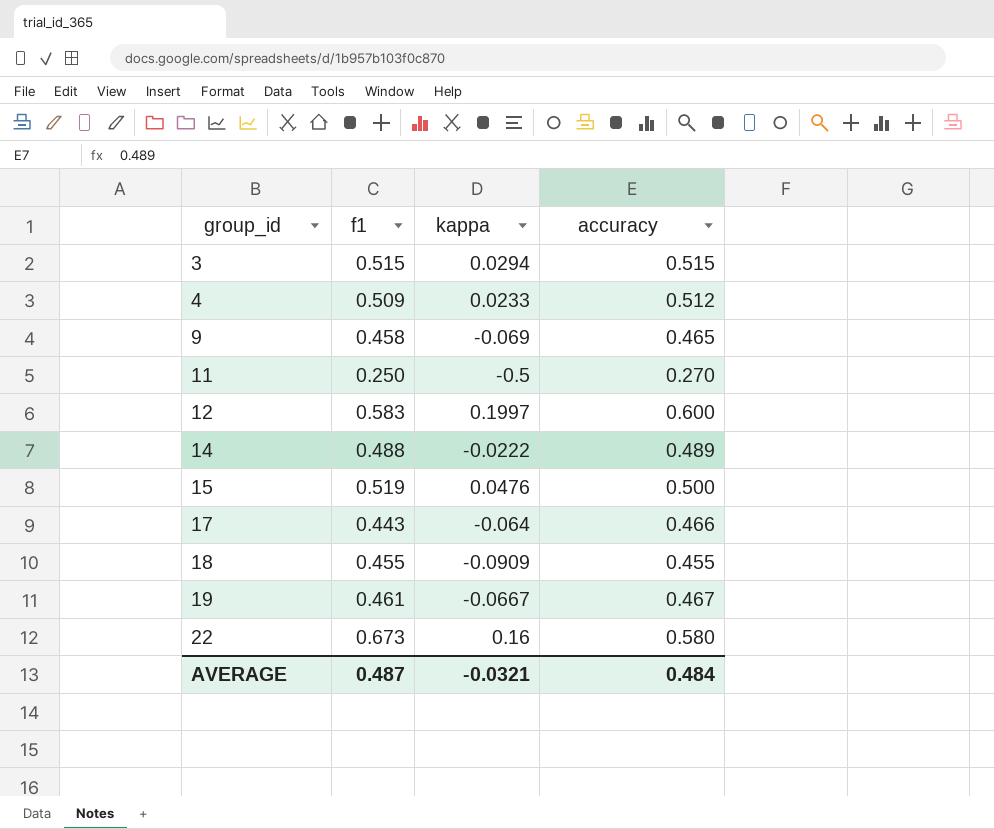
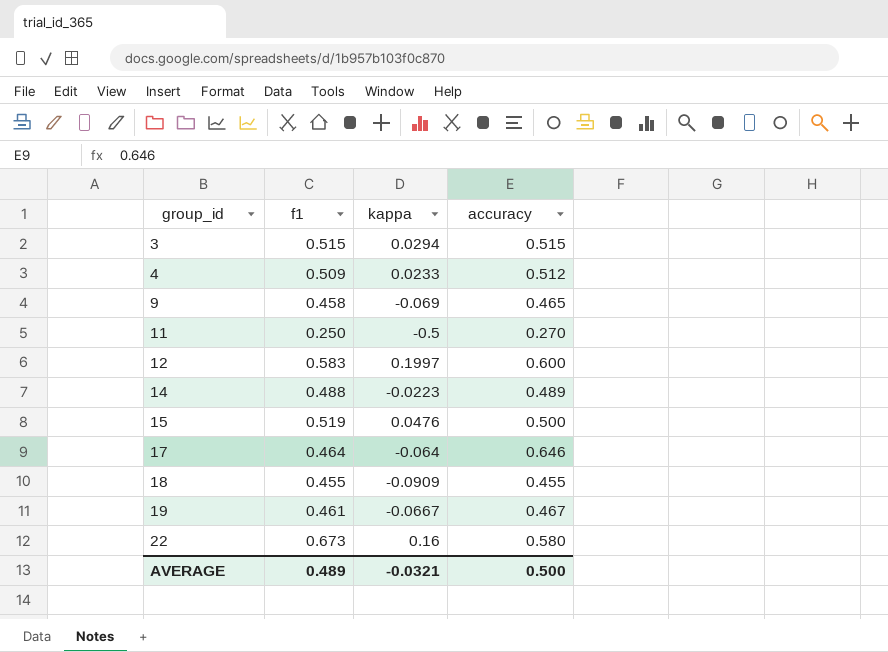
14 | kappa: -0.0222 -> -0.0223
17 | f1: 0.443 -> 0.464
17 | accuracy: 0.466 -> 0.646
AVERAGE | f1: 0.487 -> 0.489
AVERAGE | accuracy: 0.484 -> 0.500

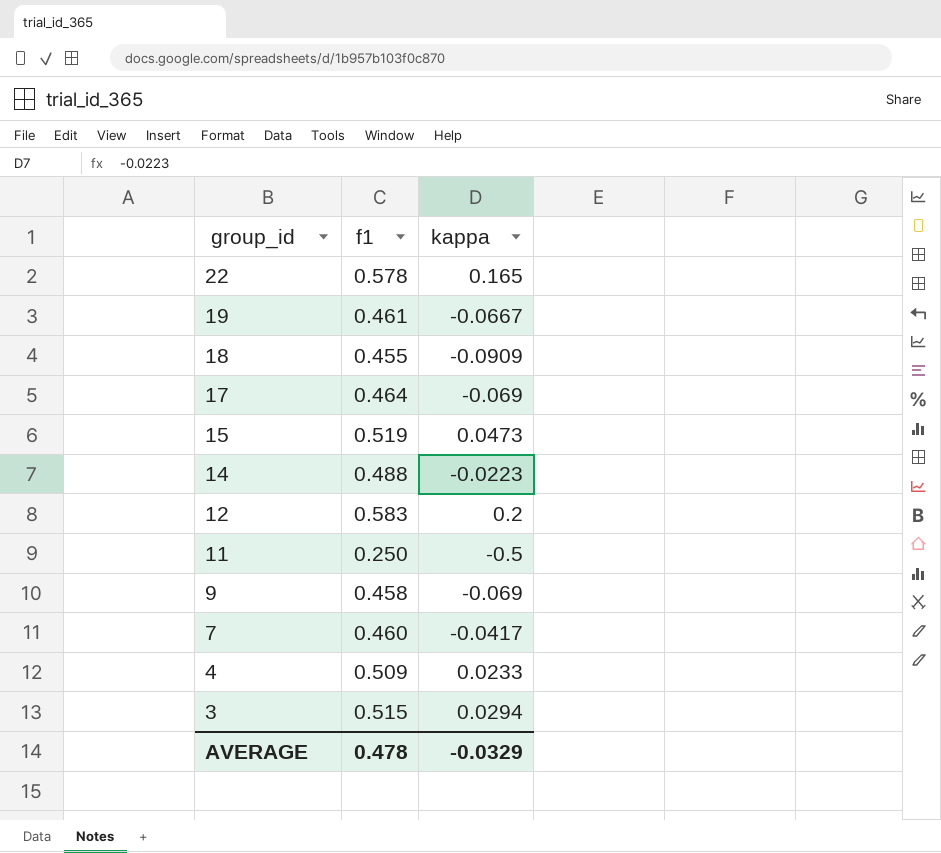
row order: group_id ascending -> group_id descending
column accuracy | position: 4 -> none
22 | f1: 0.673 -> 0.578
22 | kappa: 0.16 -> 0.165
17 | kappa: -0.064 -> -0.069
15 | kappa: 0.0476 -> 0.0473
12 | kappa: 0.1997 -> 0.2
row 7: none -> 0.460 | -0.0417
AVERAGE | f1: 0.489 -> 0.478
AVERAGE | kappa: -0.0321 -> -0.0329

